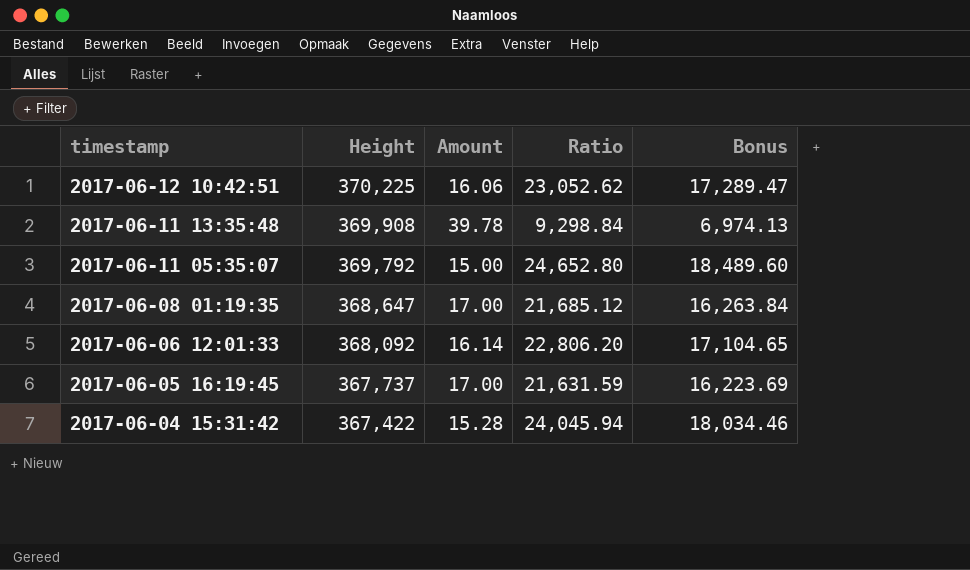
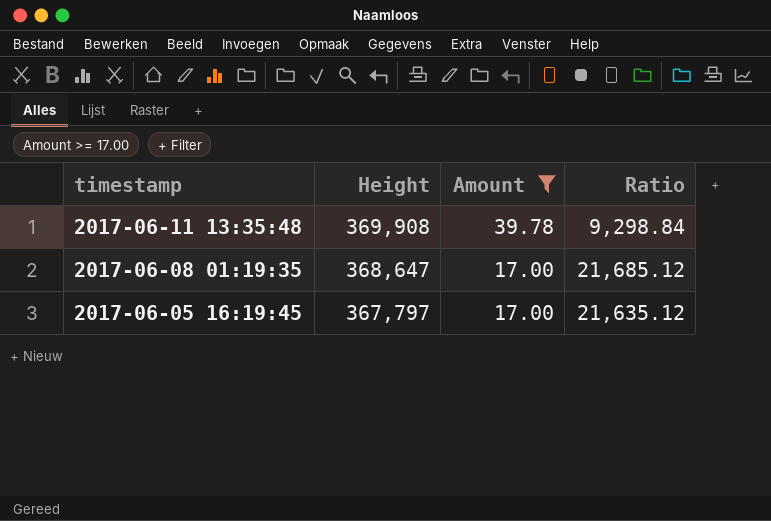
filter: none -> Amount >= 17.00
column Bonus | formula: [Ratio] * 0.75 -> none
2017-06-05 16:19:45 | Height: 367,737 -> 367,797
2017-06-05 16:19:45 | Ratio: 21,631.59 -> 21,635.12

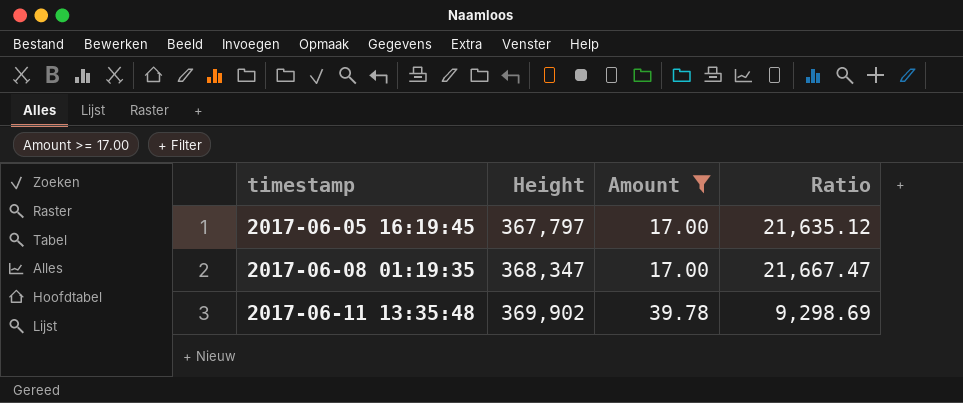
row order: timestamp descending -> timestamp ascending
2017-06-08 01:19:35 | Height: 368,647 -> 368,347
2017-06-08 01:19:35 | Ratio: 21,685.12 -> 21,667.47
2017-06-11 13:35:48 | Height: 369,908 -> 369,902
2017-06-11 13:35:48 | Ratio: 9,298.84 -> 9,298.69

